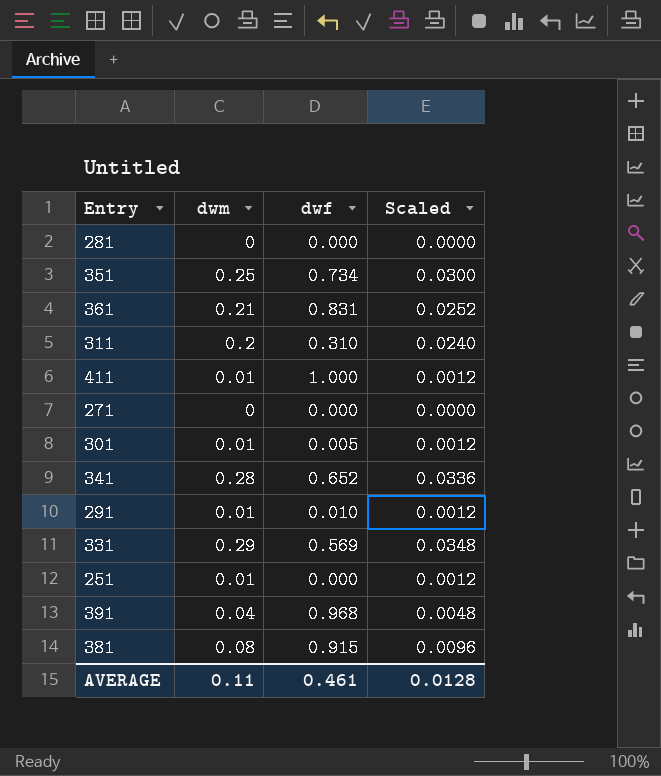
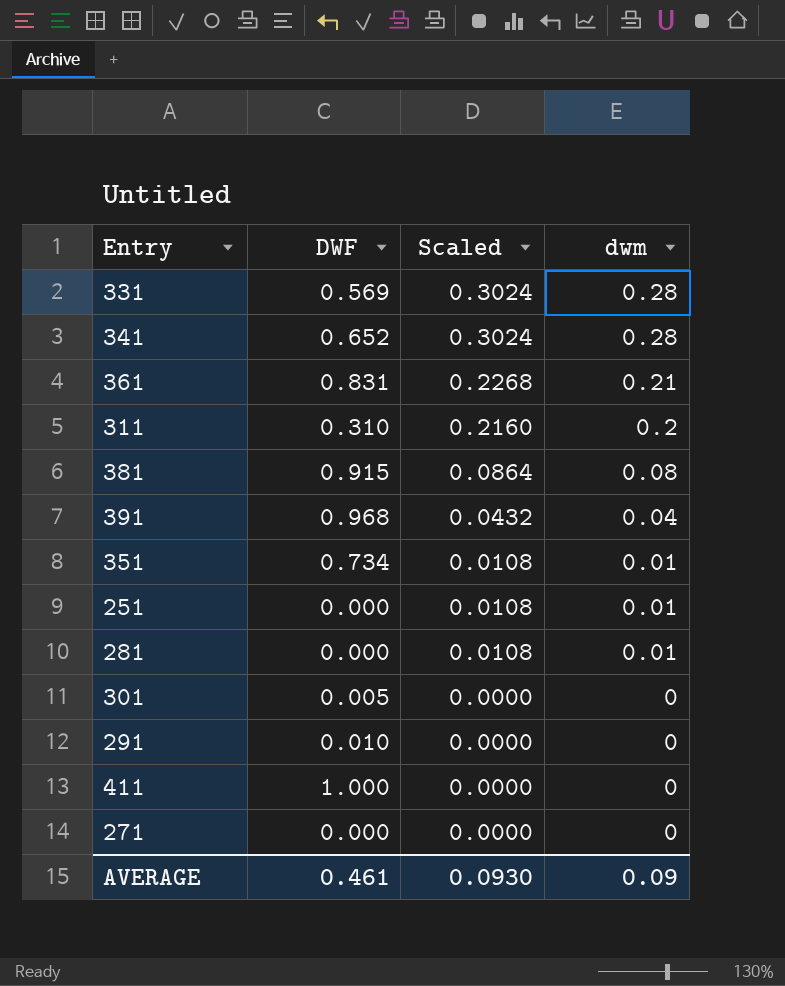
row order: none -> Scaled descending
column name: dwf -> DWF
column Scaled | formula: [dwm] * 0.12 -> [dwm] * 1.08
column dwm | position: 2 -> 4
331 | dwm: 0.29 -> 0.28
351 | dwm: 0.25 -> 0.01
281 | dwm: 0 -> 0.01
301 | dwm: 0.01 -> 0
291 | dwm: 0.01 -> 0
411 | dwm: 0.01 -> 0
AVERAGE | Scaled: 0.0128 -> 0.0930
AVERAGE | dwm: 0.11 -> 0.09

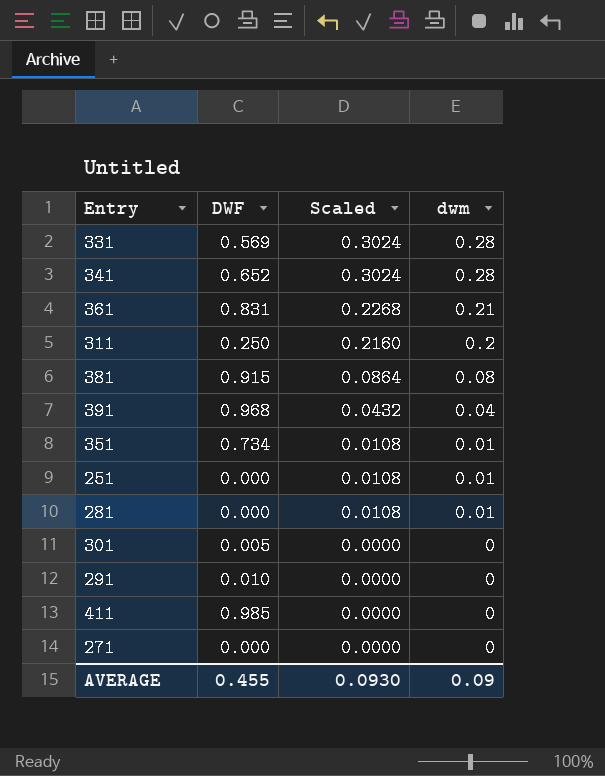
311 | DWF: 0.310 -> 0.250
411 | DWF: 1.000 -> 0.985
AVERAGE | DWF: 0.461 -> 0.455

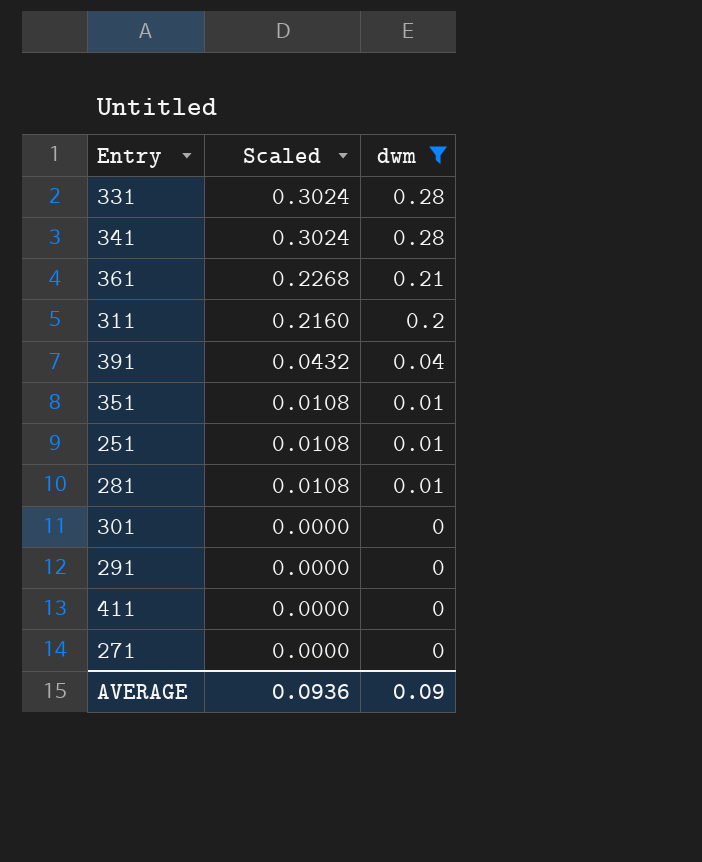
filter: none -> dwm != 0.08
column DWF | position: 2 -> none
AVERAGE | Scaled: 0.0930 -> 0.0936

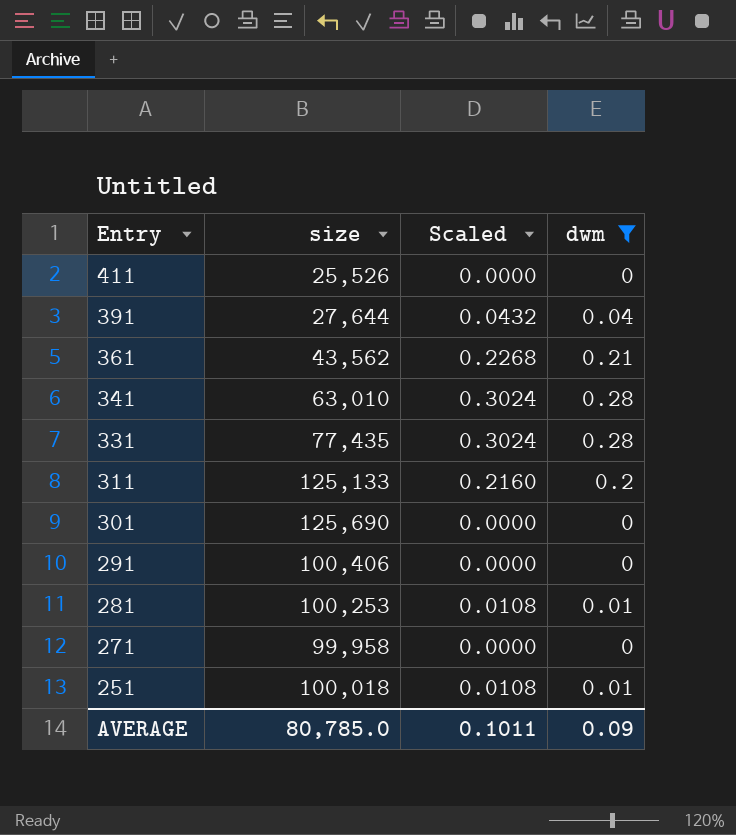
row order: Scaled descending -> Entry descending
column size | position: none -> 2
row 351: 0.0108 | 0.01 -> none
AVERAGE | Scaled: 0.0936 -> 0.1011

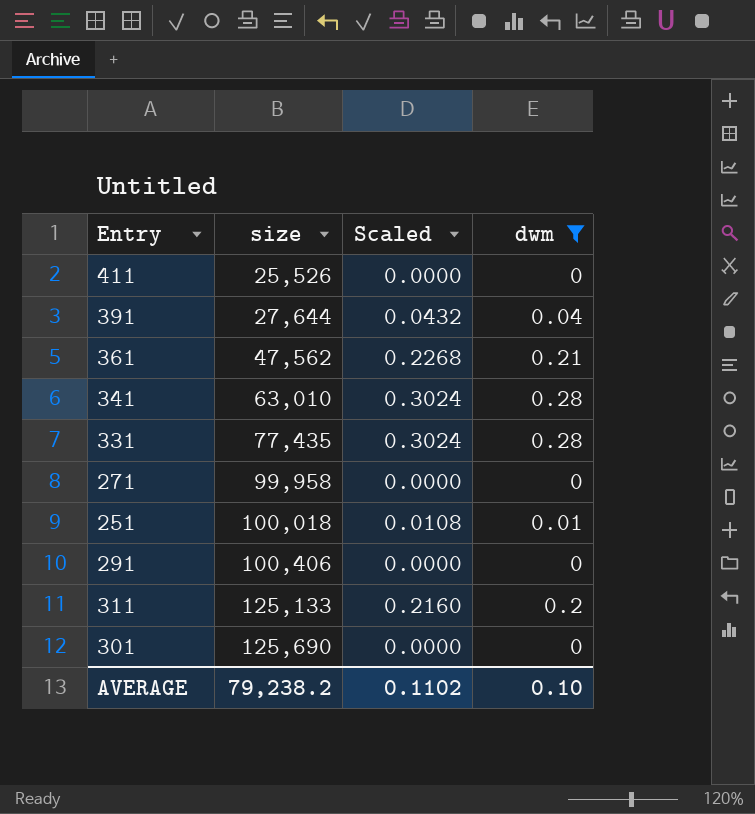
row order: Entry descending -> size ascending
row 281: 100,253 | 0.0108 | 0.01 -> none
361 | size: 43,562 -> 47,562
AVERAGE | size: 80,785.0 -> 79,238.2
AVERAGE | Scaled: 0.1011 -> 0.1102
AVERAGE | dwm: 0.09 -> 0.10

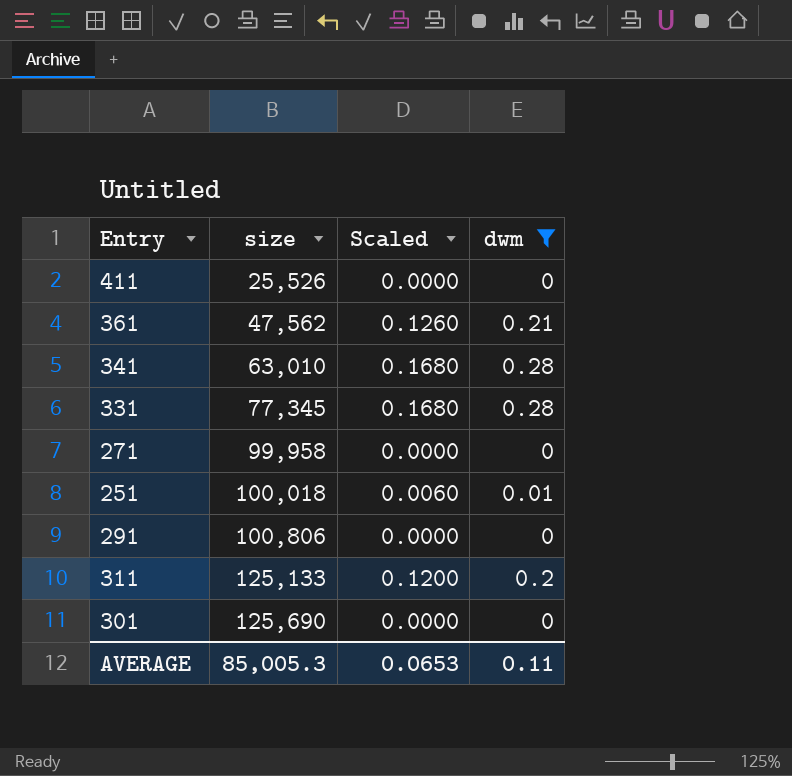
column Scaled | formula: [dwm] * 1.08 -> [dwm] * 0.6
row 391: 27,644 | 0.0432 | 0.04 -> none
331 | size: 77,435 -> 77,345
291 | size: 100,406 -> 100,806
AVERAGE | size: 79,238.2 -> 85,005.3
AVERAGE | Scaled: 0.1102 -> 0.0653
AVERAGE | dwm: 0.10 -> 0.11

